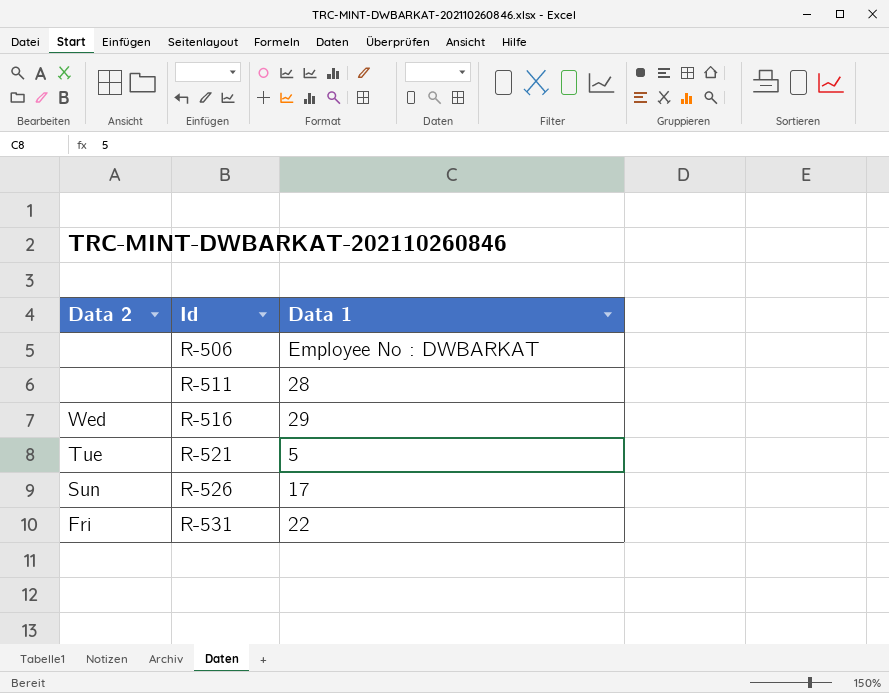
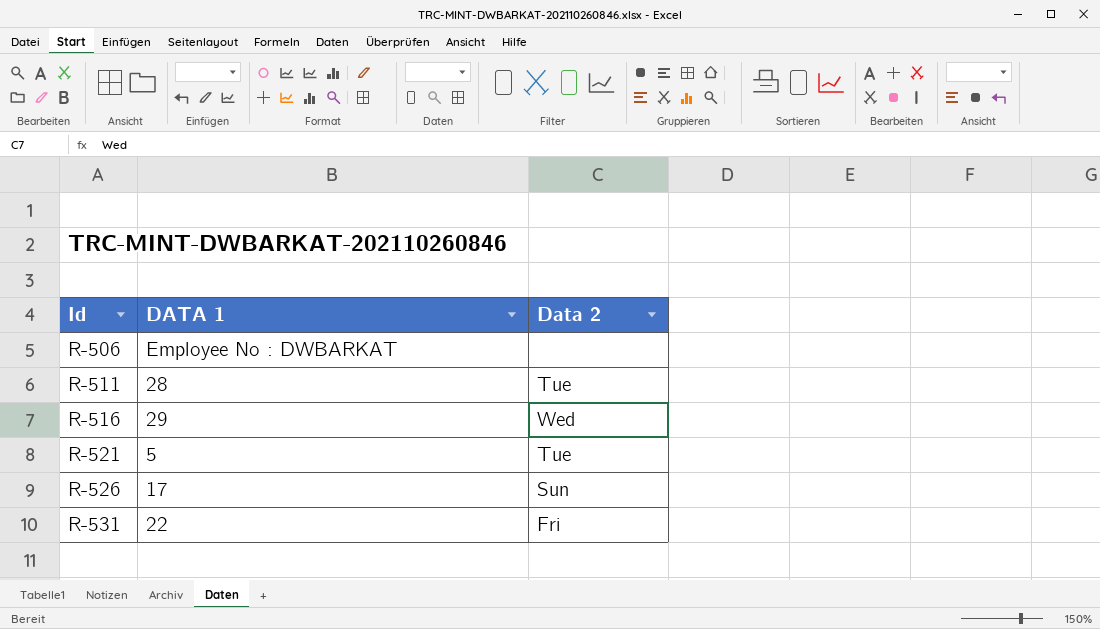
column name: Data 1 -> DATA 1
column Data 2 | position: 1 -> 3
R-511 | Data 2: none -> Tue

